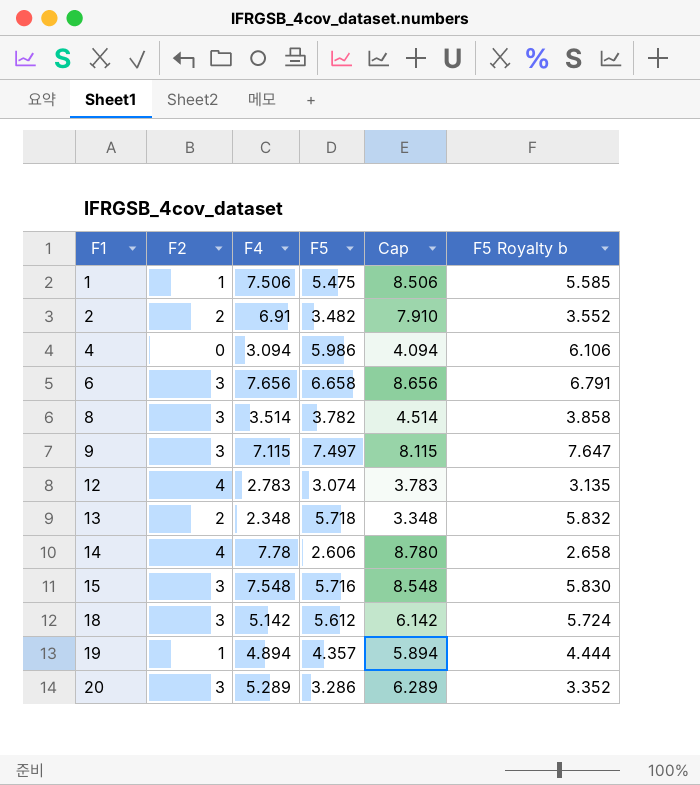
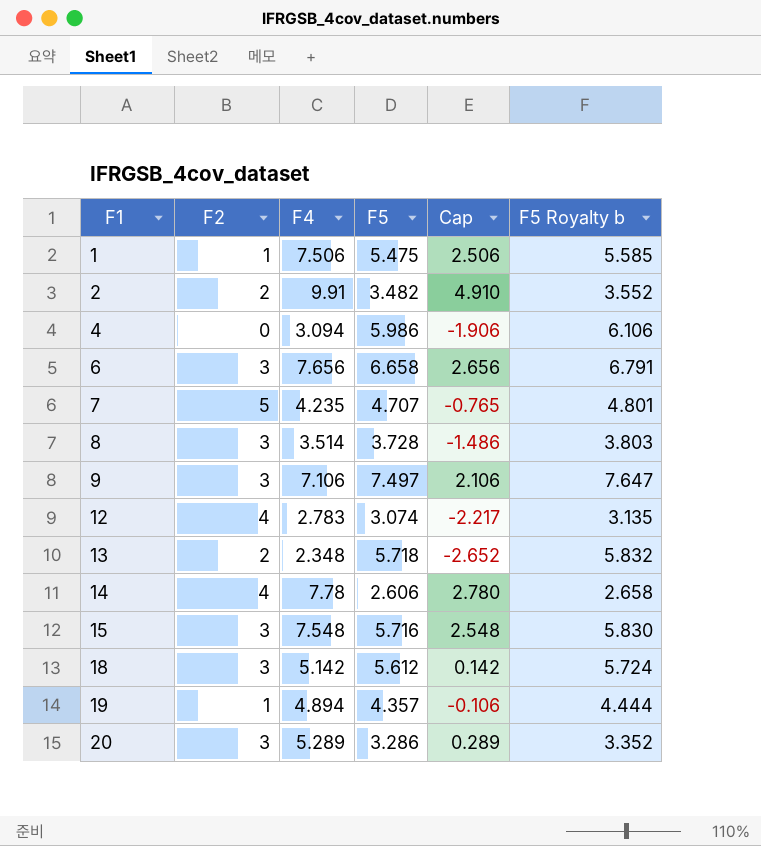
column Cap | formula: [F4] + 1 -> [F4] - 5
2 | F4: 6.91 -> 9.91
row 7: none -> 5 | 4.235 | 4.707 | -0.765 | 4.801
8 | F5: 3.782 -> 3.728
8 | F5 Royalty b: 3.858 -> 3.803
9 | F4: 7.115 -> 7.106

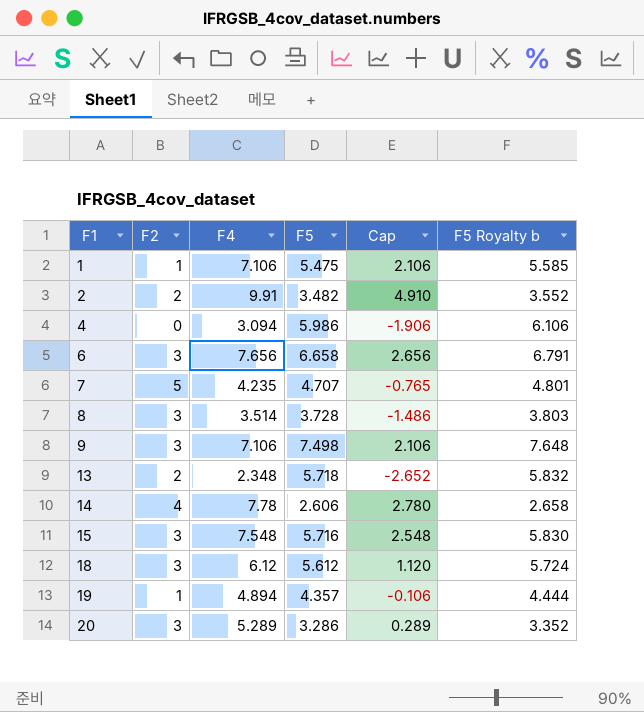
row 12: 4 | 2.783 | 3.074 | -2.217 | 3.135 -> none
1 | F4: 7.506 -> 7.106
1 | Cap: 2.506 -> 2.106
9 | F5: 7.497 -> 7.498
9 | F5 Royalty b: 7.647 -> 7.648
18 | F4: 5.142 -> 6.12
18 | Cap: 0.142 -> 1.120

